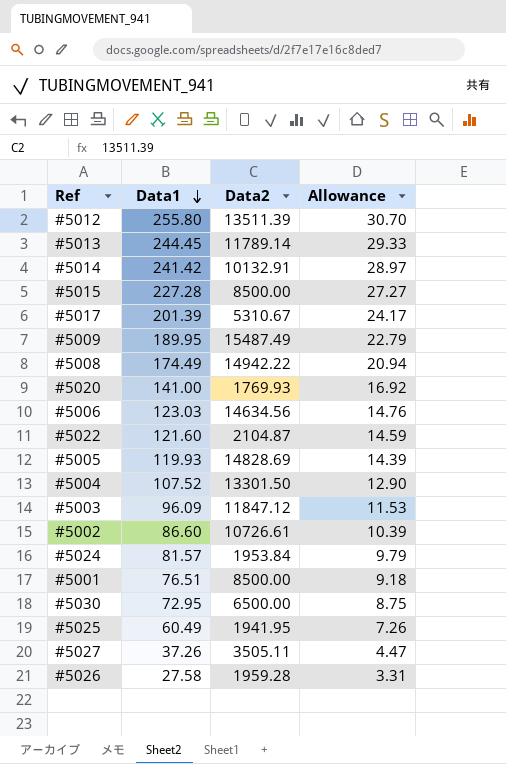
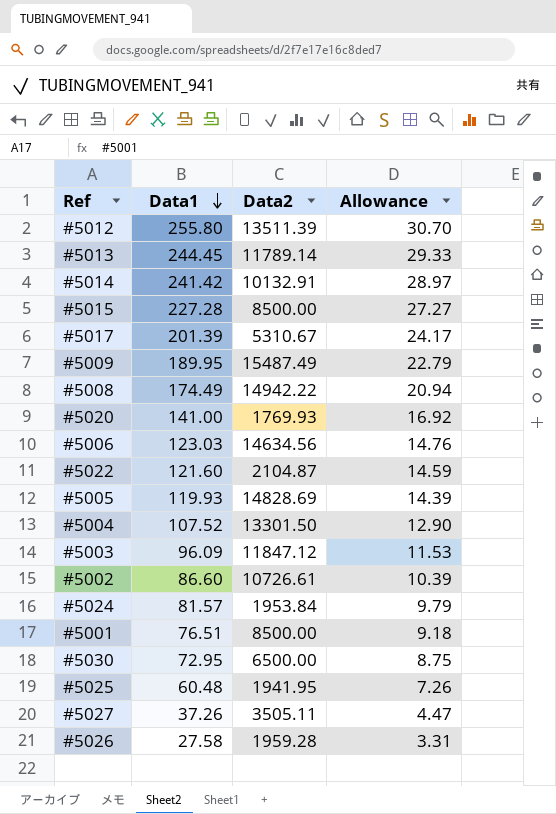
#5025 | Data1: 60.49 -> 60.48

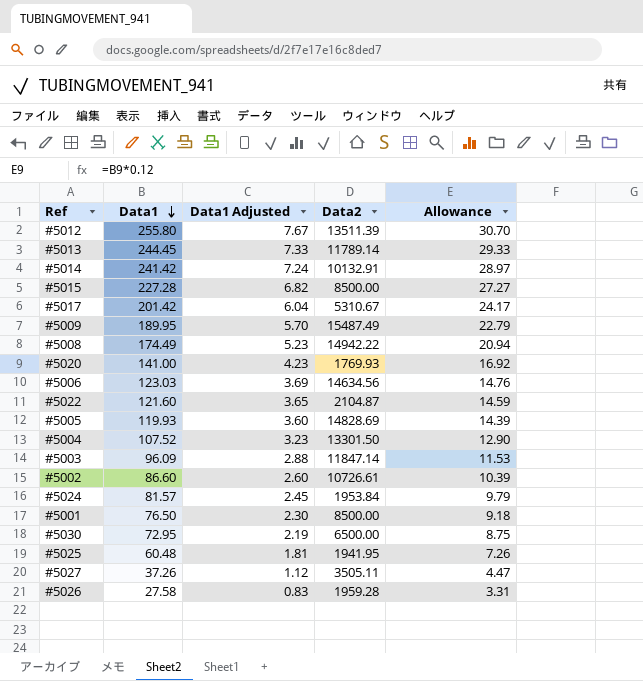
column Data1 Adjusted | formula: none -> [Data1] * 0.03
#5017 | Data1: 201.39 -> 201.42
#5003 | Data2: 11847.12 -> 11847.14
#5001 | Data1: 76.51 -> 76.50

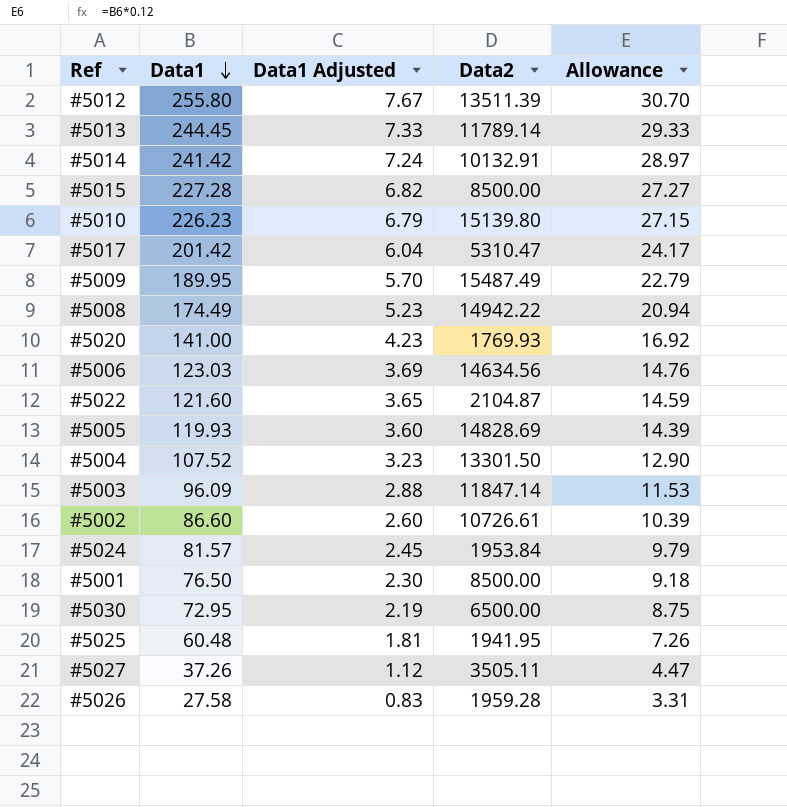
row #5010: none -> 226.23 | 6.79 | 15139.80 | 27.15
#5017 | Data2: 5310.67 -> 5310.47

